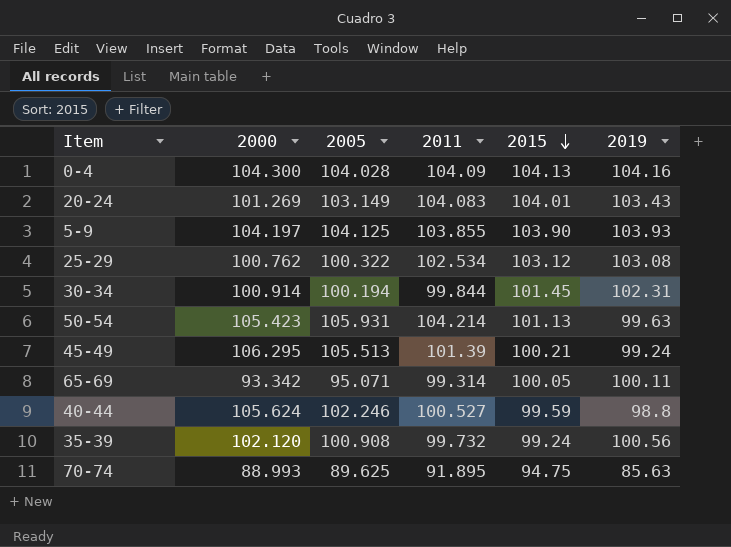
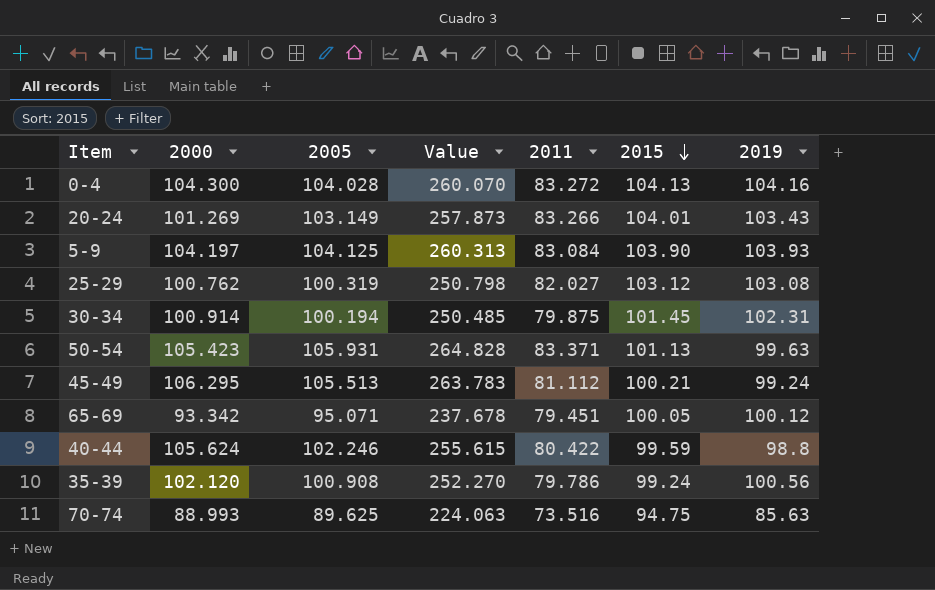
column Value | formula: none -> [2005] * 2.5
0-4 | 2011: 104.09 -> 83.272
20-24 | 2011: 104.083 -> 83.266
5-9 | 2011: 103.855 -> 83.084
25-29 | 2005: 100.322 -> 100.319
25-29 | 2011: 102.534 -> 82.027
30-34 | 2011: 99.844 -> 79.875
50-54 | 2011: 104.214 -> 83.371
45-49 | 2011: 101.39 -> 81.112
65-69 | 2011: 99.314 -> 79.451
65-69 | 2019: 100.11 -> 100.12
40-44 | 2011: 100.527 -> 80.422
35-39 | 2011: 99.732 -> 79.786
70-74 | 2011: 91.895 -> 73.516

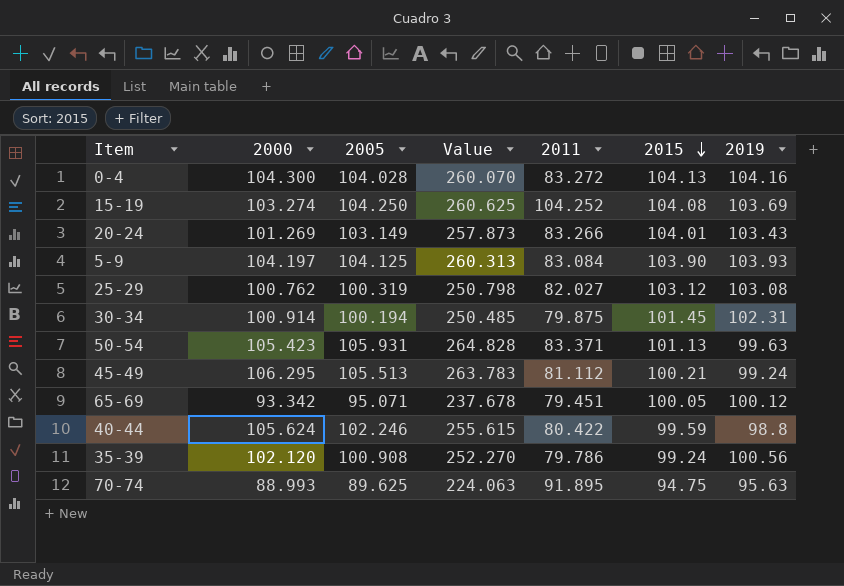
row 15-19: none -> 103.274 | 104.250 | 260.625 | 104.252 | 104.08 | 103.69
70-74 | 2011: 73.516 -> 91.895
70-74 | 2019: 85.63 -> 95.63

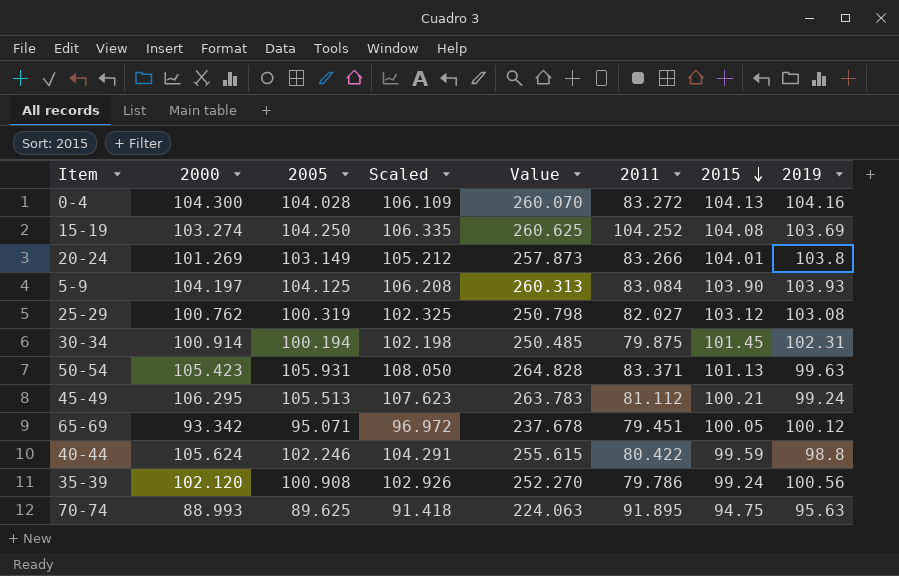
column Scaled | formula: none -> [2005] * 1.02
20-24 | 2019: 103.43 -> 103.8

